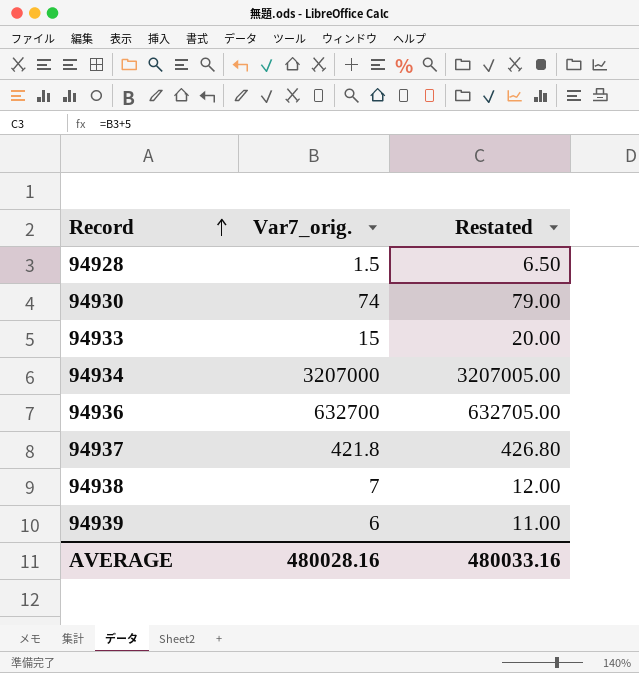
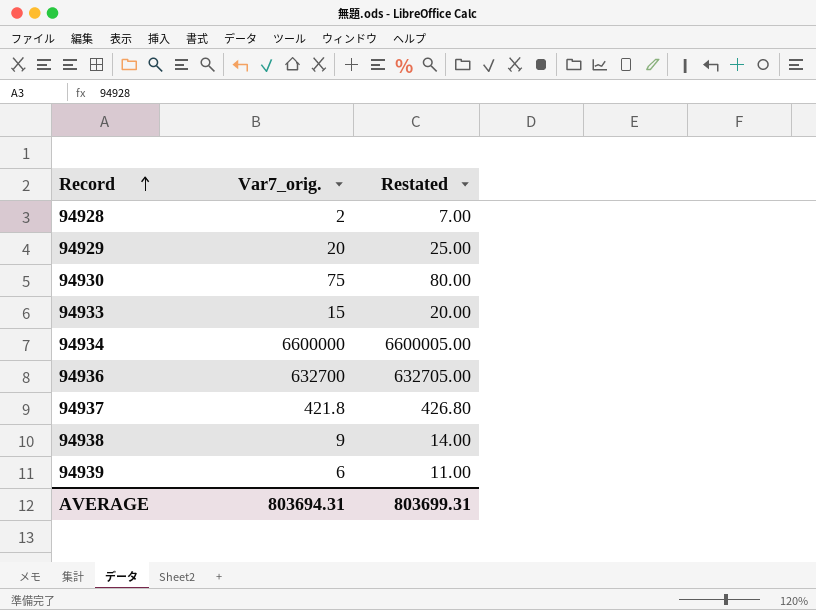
94928 | Var7_orig.: 1.5 -> 2
94928 | Restated: 6.50 -> 7.00
row 94929: none -> 20 | 25.00
94930 | Var7_orig.: 74 -> 75
94930 | Restated: 79.00 -> 80.00
94934 | Var7_orig.: 3207000 -> 6600000
94934 | Restated: 3207005.00 -> 6600005.00
94938 | Var7_orig.: 7 -> 9
94938 | Restated: 12.00 -> 14.00
AVERAGE | Var7_orig.: 480028.16 -> 803694.31
AVERAGE | Restated: 480033.16 -> 803699.31

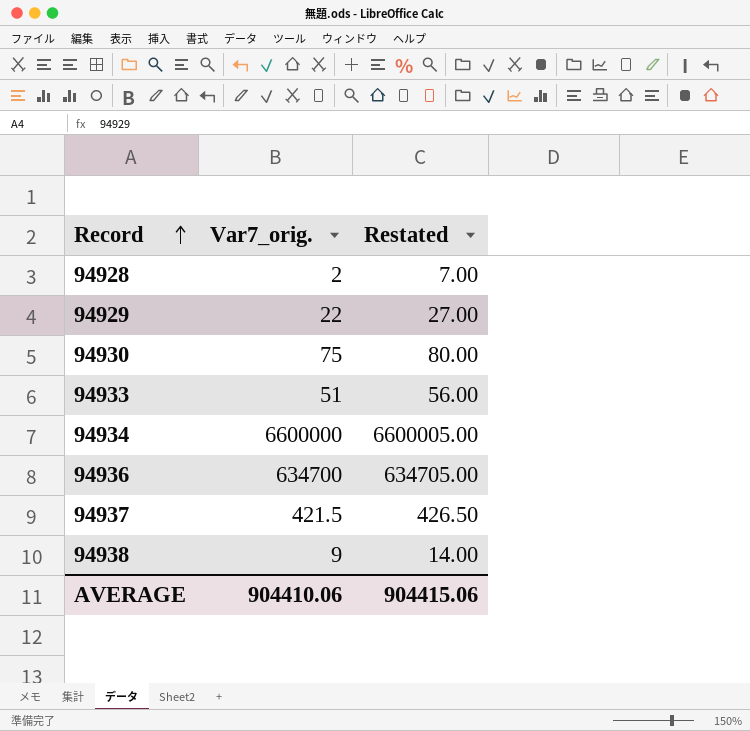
row 94939: 6 | 11.00 -> none
94929 | Var7_orig.: 20 -> 22
94929 | Restated: 25.00 -> 27.00
94933 | Var7_orig.: 15 -> 51
94933 | Restated: 20.00 -> 56.00
94936 | Var7_orig.: 632700 -> 634700
94936 | Restated: 632705.00 -> 634705.00
94937 | Var7_orig.: 421.8 -> 421.5
94937 | Restated: 426.80 -> 426.50
AVERAGE | Var7_orig.: 803694.31 -> 904410.06
AVERAGE | Restated: 803699.31 -> 904415.06

